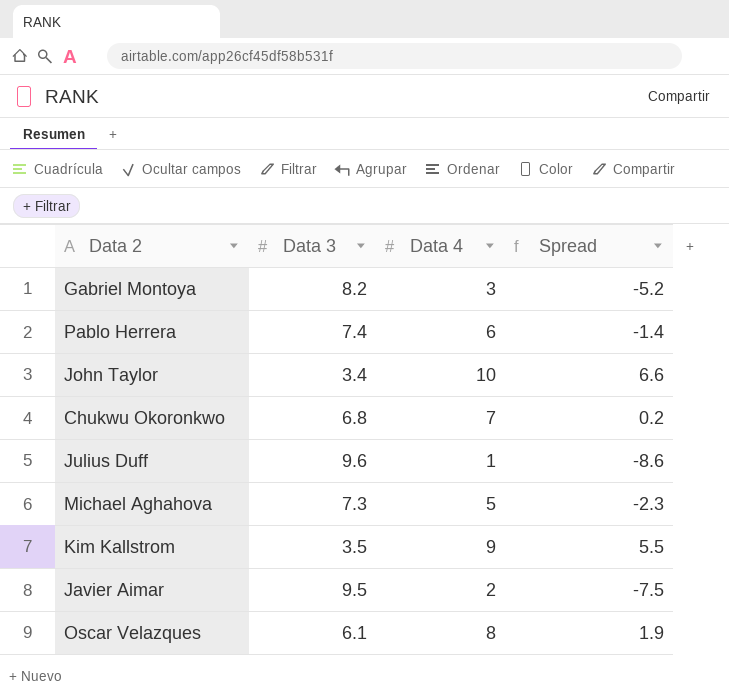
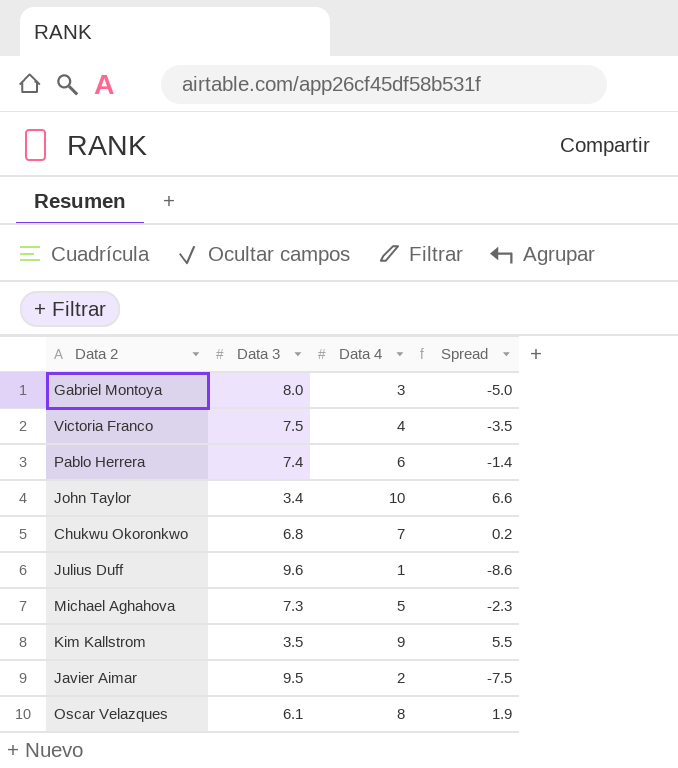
Gabriel Montoya | Data 3: 8.2 -> 8.0
Gabriel Montoya | Spread: -5.2 -> -5.0
row Victoria Franco: none -> 7.5 | 4 | -3.5

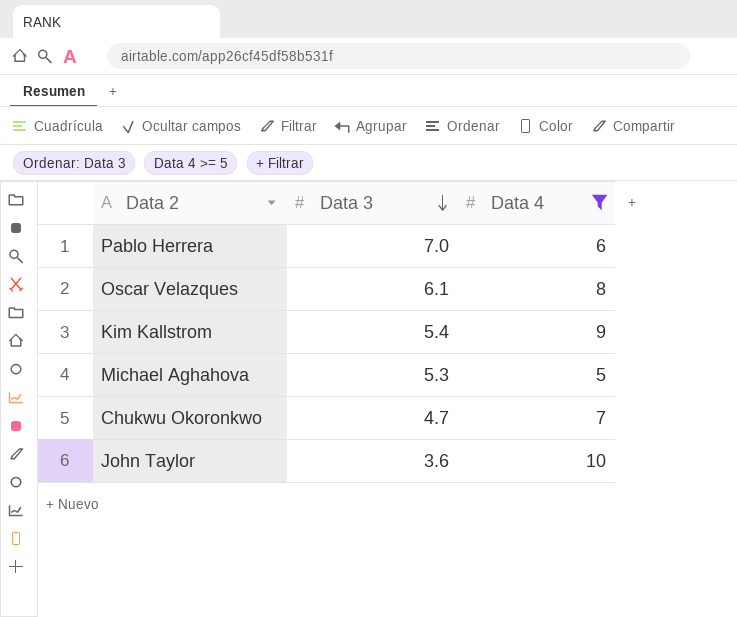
filter: none -> Data 4 >= 5
row order: none -> Data 3 descending
column Spread | formula: [Data 4] - [Data 3] -> none
Pablo Herrera | Data 3: 7.4 -> 7.0
Kim Kallstrom | Data 3: 3.5 -> 5.4
Michael Aghahova | Data 3: 7.3 -> 5.3
Chukwu Okoronkwo | Data 3: 6.8 -> 4.7
John Taylor | Data 3: 3.4 -> 3.6

